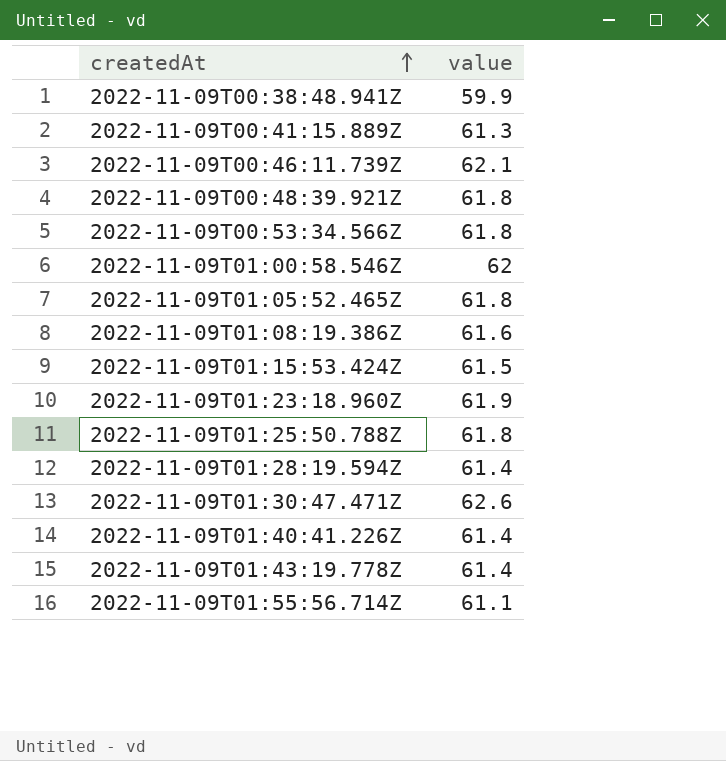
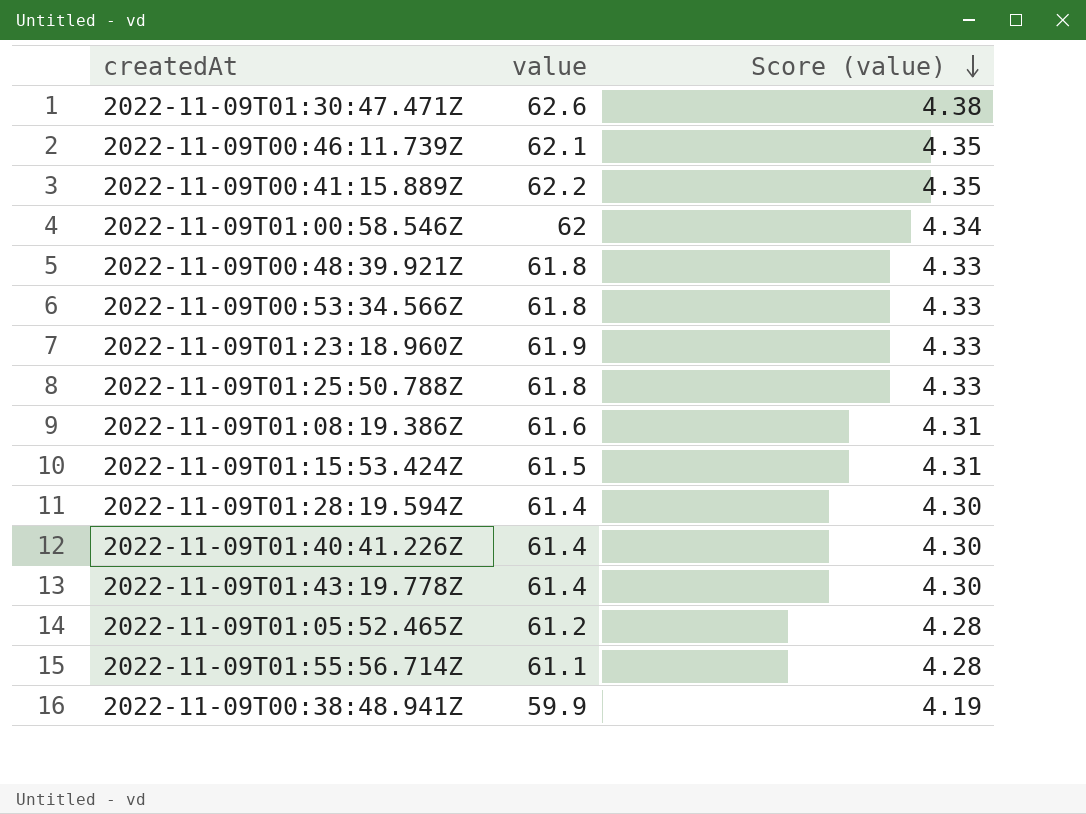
row order: createdAt ascending -> Score (value) descending
column Score (value) | formula: none -> [value] * 0.07
2022-11-09T00:41:15.889Z | value: 61.3 -> 62.2
2022-11-09T01:05:52.465Z | value: 61.8 -> 61.2

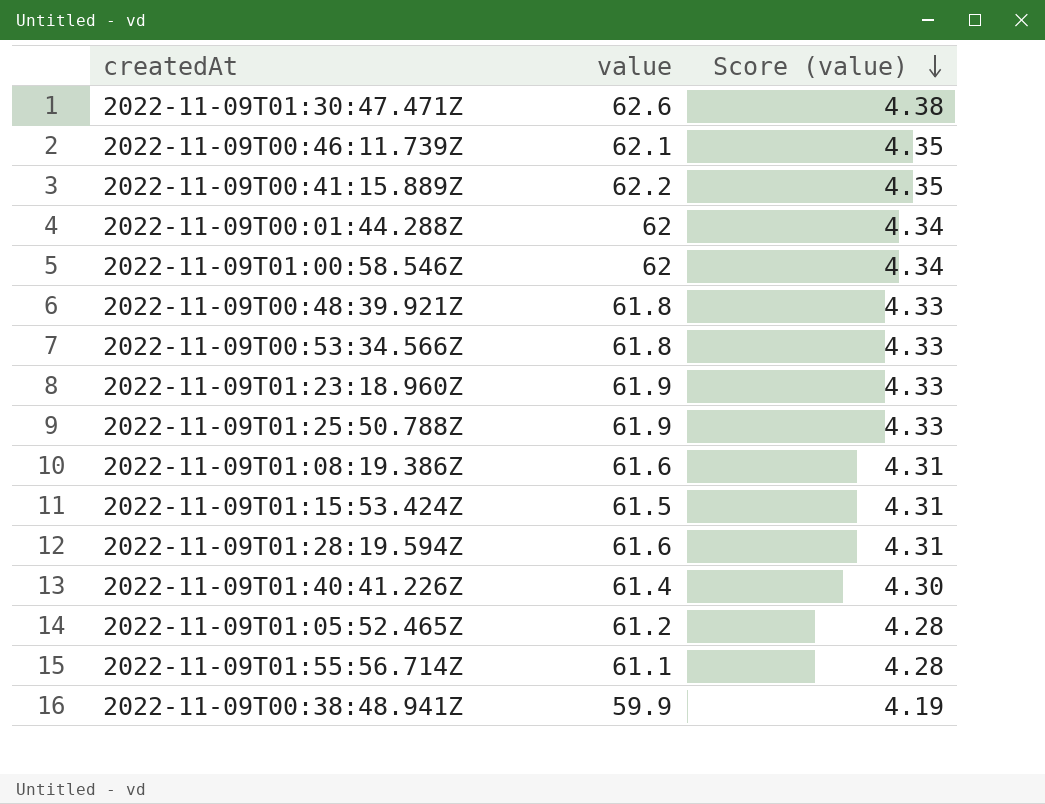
row 2022-11-09T01:43:19.778Z: 61.4 | 4.30 -> none
row 2022-11-09T00:01:44.288Z: none -> 62 | 4.34
2022-11-09T01:25:50.788Z | value: 61.8 -> 61.9
2022-11-09T01:28:19.594Z | value: 61.4 -> 61.6
2022-11-09T01:28:19.594Z | Score (value): 4.30 -> 4.31

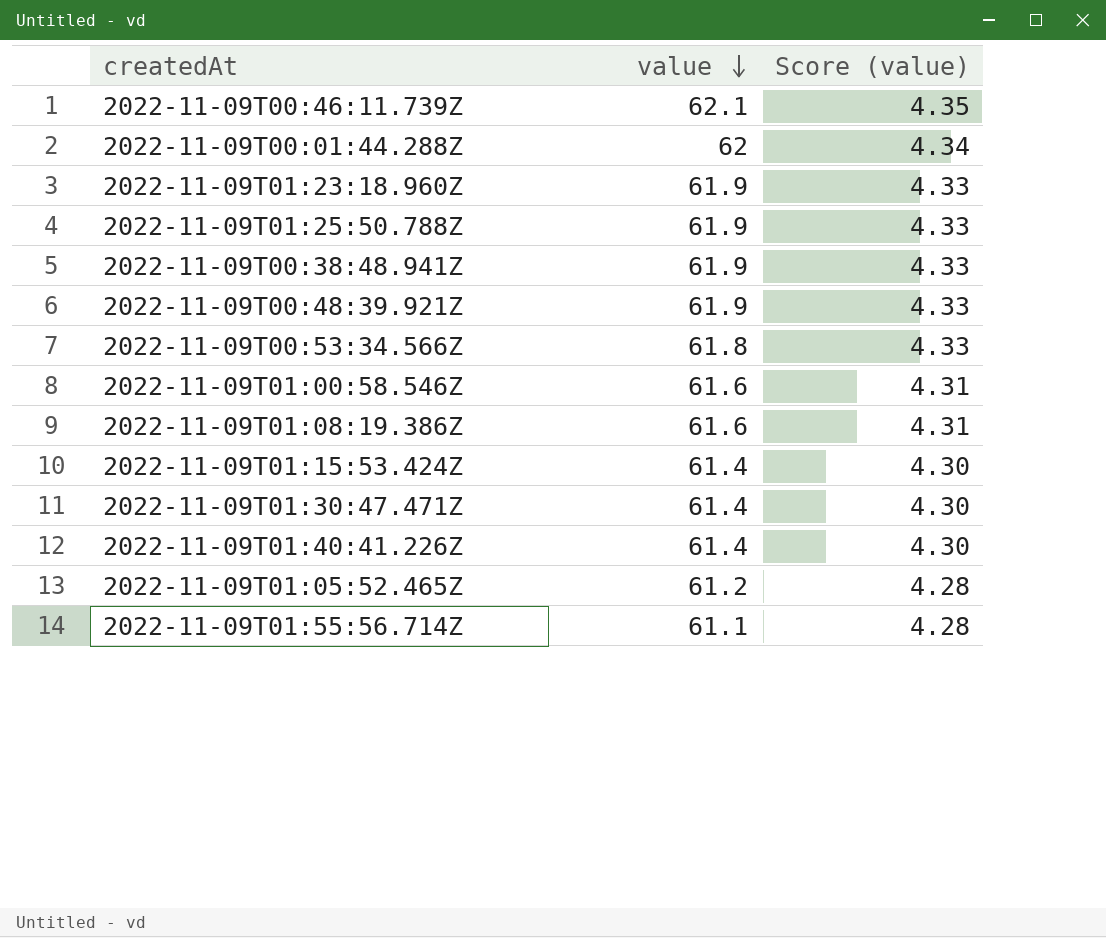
row order: Score (value) descending -> value descending
row 2022-11-09T00:41:15.889Z: 62.2 | 4.35 -> none
row 2022-11-09T01:28:19.594Z: 61.6 | 4.31 -> none
2022-11-09T00:38:48.941Z | value: 59.9 -> 61.9
2022-11-09T00:38:48.941Z | Score (value): 4.19 -> 4.33
2022-11-09T00:48:39.921Z | value: 61.8 -> 61.9
2022-11-09T01:00:58.546Z | value: 62 -> 61.6
2022-11-09T01:00:58.546Z | Score (value): 4.34 -> 4.31
2022-11-09T01:15:53.424Z | value: 61.5 -> 61.4
2022-11-09T01:15:53.424Z | Score (value): 4.31 -> 4.30
2022-11-09T01:30:47.471Z | value: 62.6 -> 61.4
2022-11-09T01:30:47.471Z | Score (value): 4.38 -> 4.30

